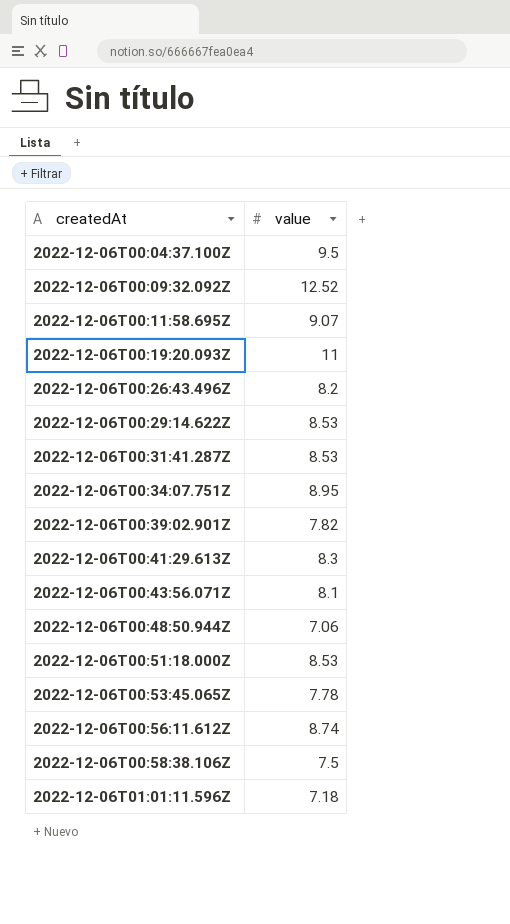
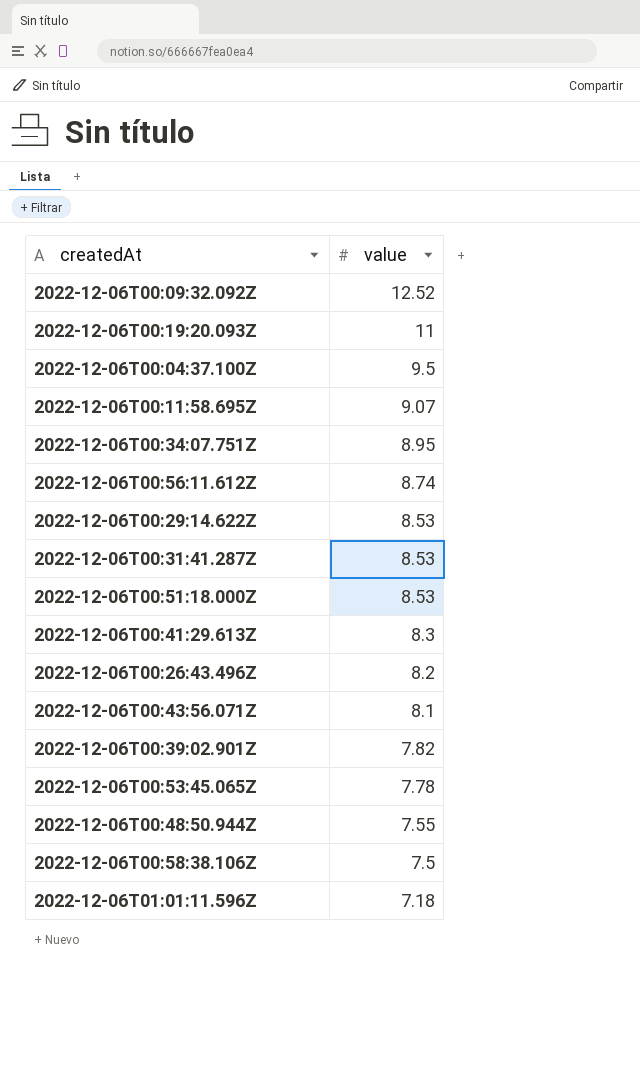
row order: createdAt ascending -> value descending
2022-12-06T00:48:50.944Z | value: 7.06 -> 7.55

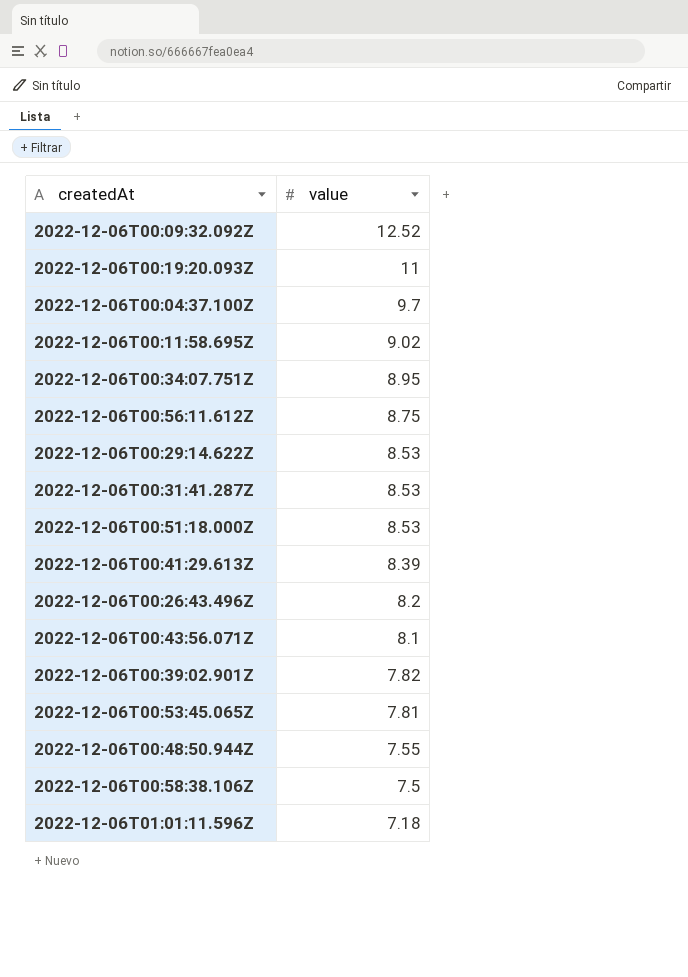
2022-12-06T00:04:37.100Z | value: 9.5 -> 9.7
2022-12-06T00:11:58.695Z | value: 9.07 -> 9.02
2022-12-06T00:56:11.612Z | value: 8.74 -> 8.75
2022-12-06T00:41:29.613Z | value: 8.3 -> 8.39
2022-12-06T00:53:45.065Z | value: 7.78 -> 7.81

